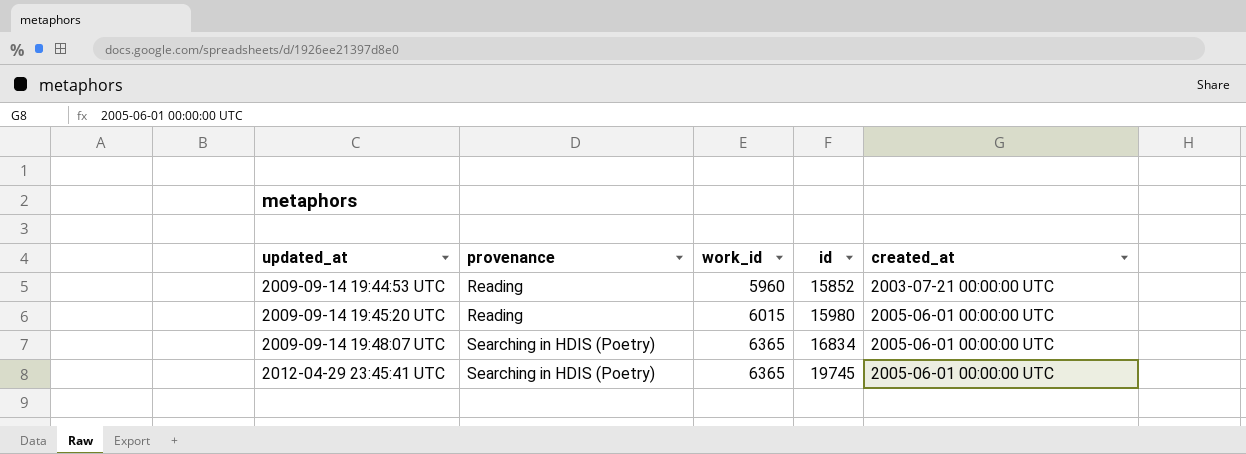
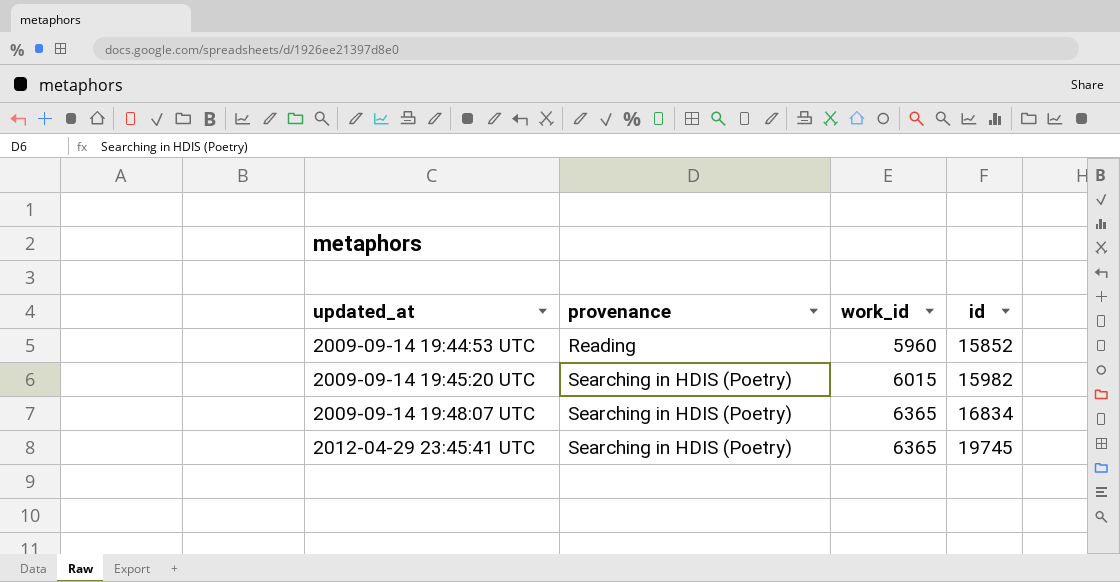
column created_at | position: 5 -> none
2009-09-14 19:45:20 UTC | provenance: Reading -> Searching in HDIS (Poetry)
2009-09-14 19:45:20 UTC | id: 15980 -> 15982

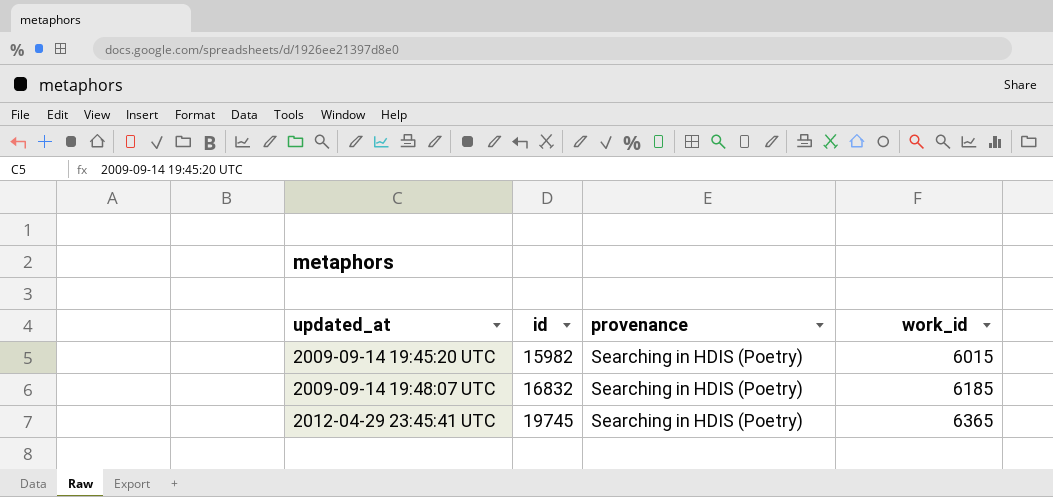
column id | position: 4 -> 2
row 2009-09-14 19:44:53 UTC: Reading | 5960 | 15852 -> none
2009-09-14 19:48:07 UTC | id: 16834 -> 16832
2009-09-14 19:48:07 UTC | work_id: 6365 -> 6185

